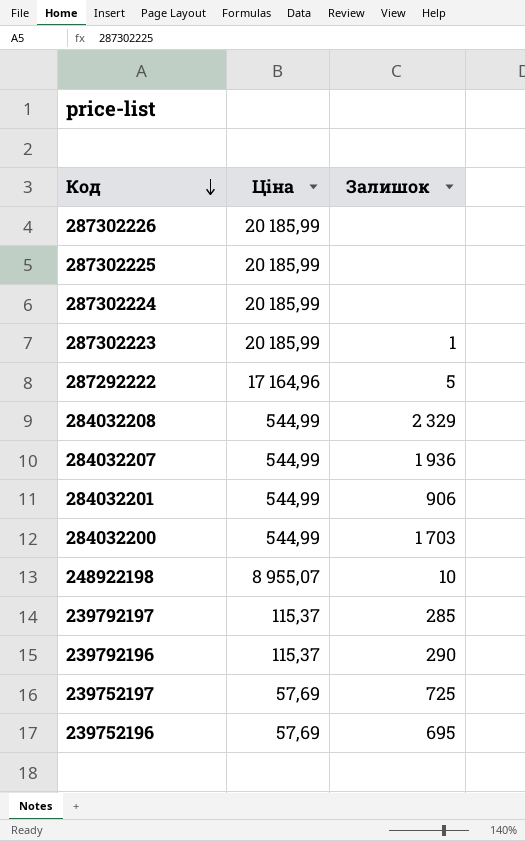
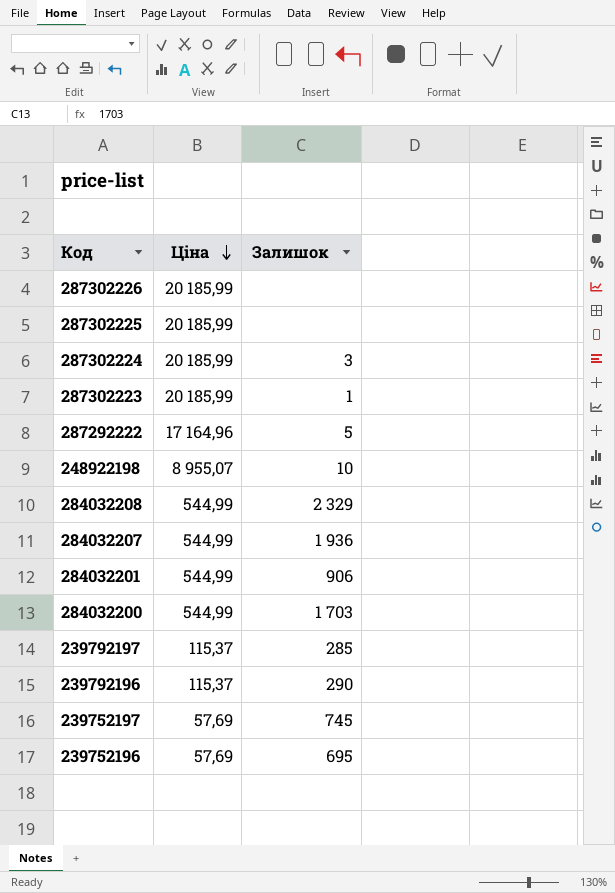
row order: Код descending -> Ціна descending
287302224 | Залишок: none -> 3
239752197 | Залишок: 725 -> 745

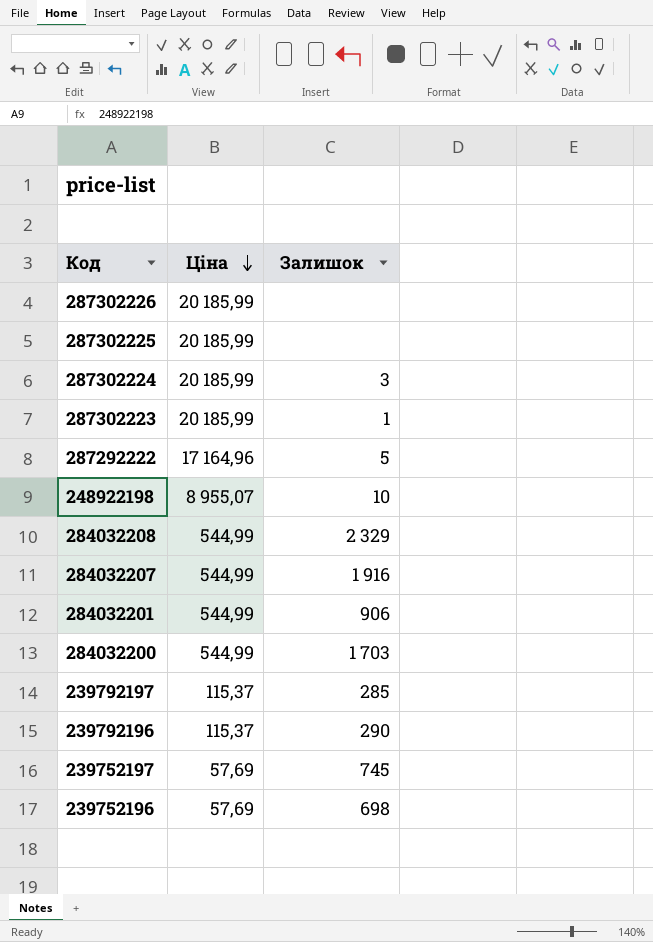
284032207 | Залишок: 1 936 -> 1 916
239752196 | Залишок: 695 -> 698

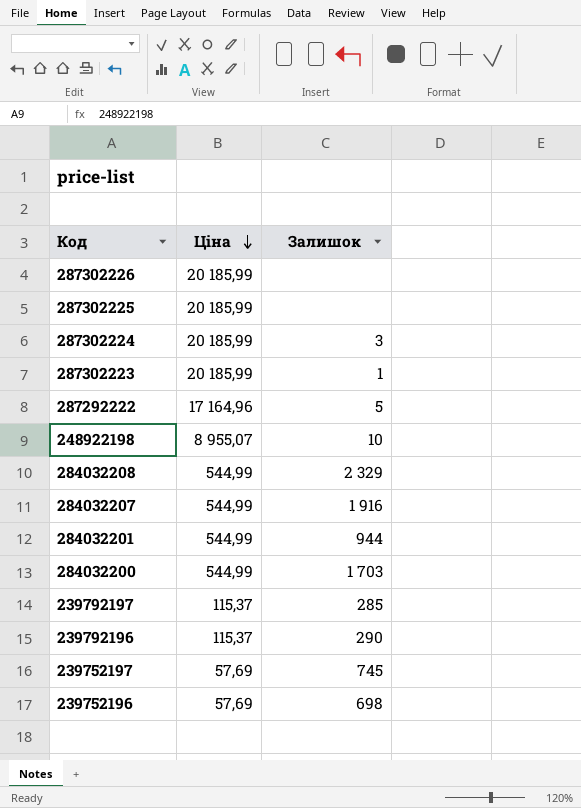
284032201 | Залишок: 906 -> 944

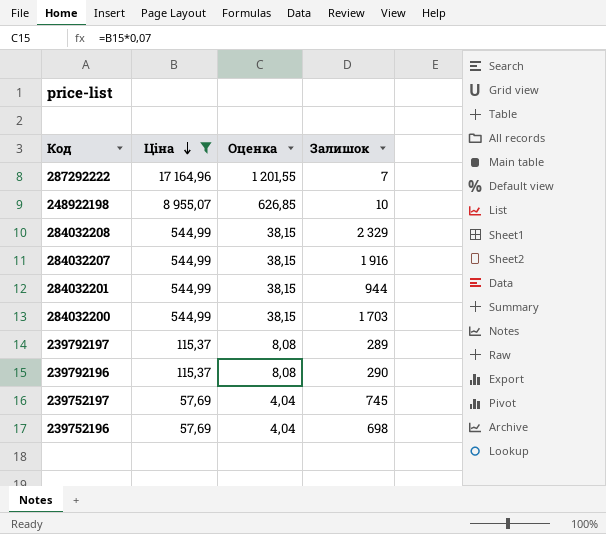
filter: none -> Ціна != 20 185,99
column Оценка | formula: none -> [Ціна] * 0,07
287292222 | Залишок: 5 -> 7
239792197 | Залишок: 285 -> 289

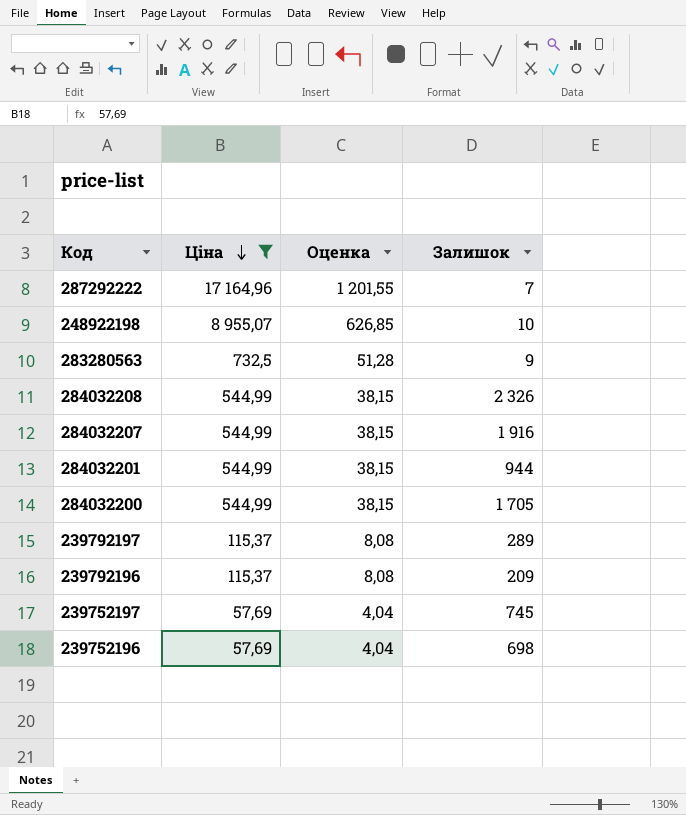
row 283280563: none -> 732,5 | 51,28 | 9
284032208 | Залишок: 2 329 -> 2 326
284032200 | Залишок: 1 703 -> 1 705
239792196 | Залишок: 290 -> 209

